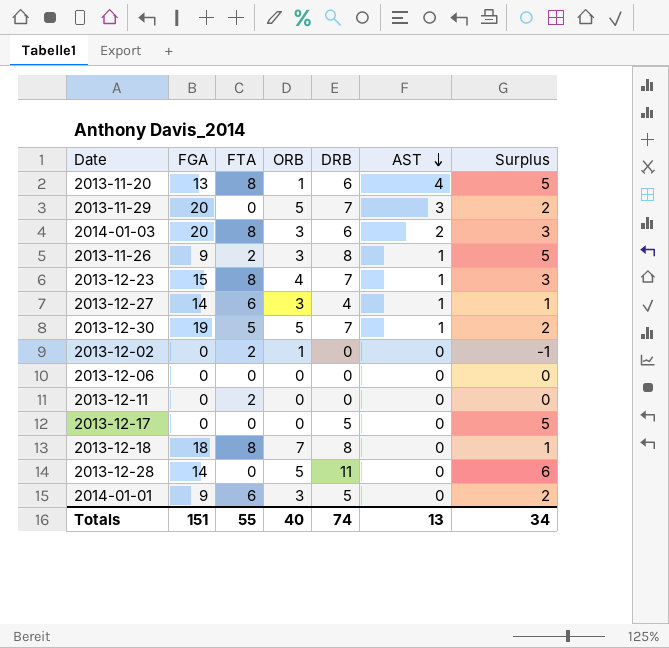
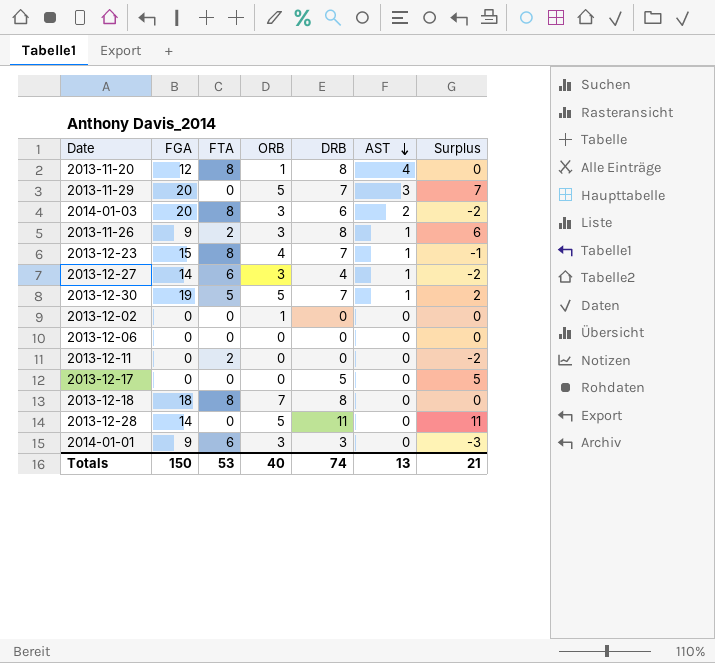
column Surplus | formula: [DRB] - [ORB] -> [DRB] - [FTA]
2013-11-20 | FGA: 13 -> 12
2013-11-20 | DRB: 6 -> 8
2013-12-02 | FTA: 2 -> 0
2014-01-01 | DRB: 5 -> 3
Totals | FGA: 151 -> 150
Totals | FTA: 55 -> 53
Totals | Surplus: 34 -> 21

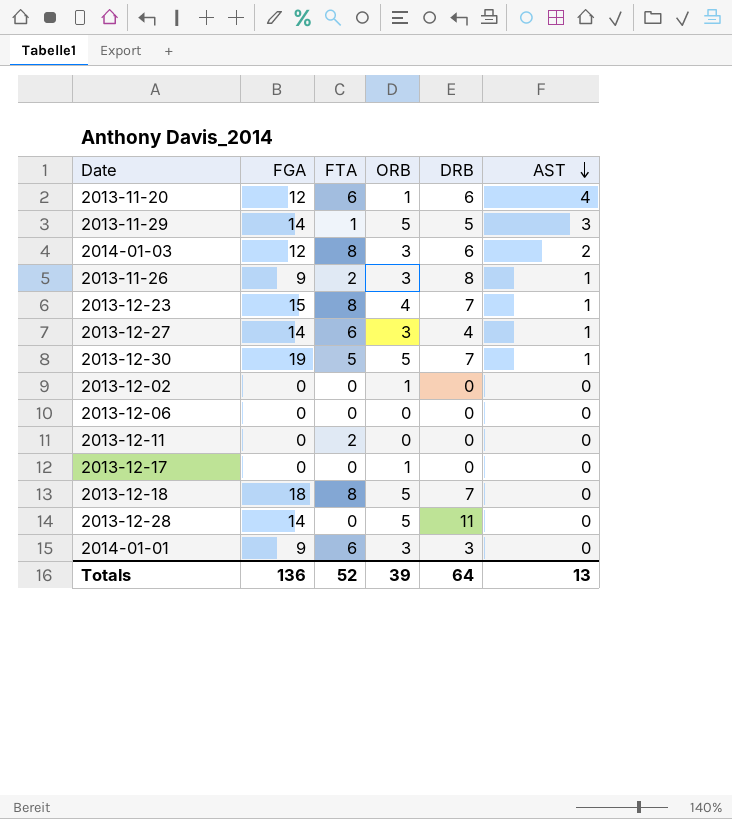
column Surplus | formula: [DRB] - [FTA] -> none
2013-11-20 | FTA: 8 -> 6
2013-11-20 | DRB: 8 -> 6
2013-11-29 | FGA: 20 -> 14
2013-11-29 | FTA: 0 -> 1
2013-11-29 | DRB: 7 -> 5
2014-01-03 | FGA: 20 -> 12
2013-12-17 | ORB: 0 -> 1
2013-12-17 | DRB: 5 -> 0
2013-12-18 | ORB: 7 -> 5
2013-12-18 | DRB: 8 -> 7
Totals | FGA: 150 -> 136
Totals | FTA: 53 -> 52
Totals | ORB: 40 -> 39
Totals | DRB: 74 -> 64

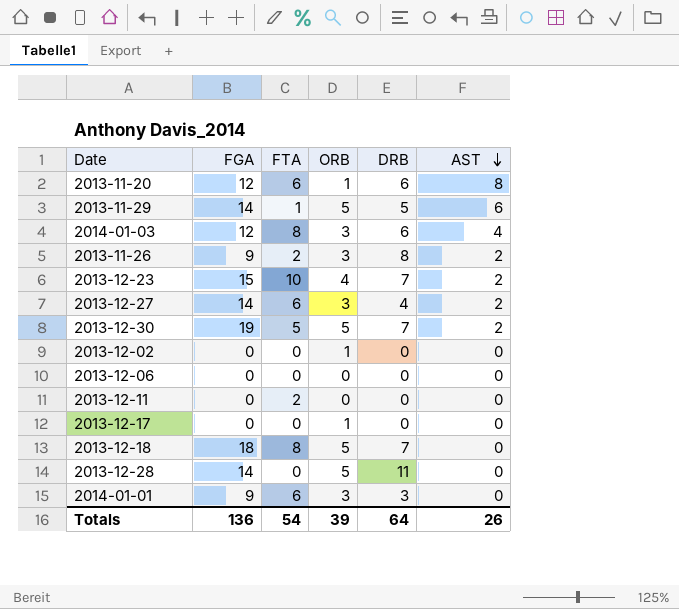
2013-11-20 | AST: 4 -> 8
2013-11-29 | AST: 3 -> 6
2014-01-03 | AST: 2 -> 4
2013-11-26 | AST: 1 -> 2
2013-12-23 | FTA: 8 -> 10
2013-12-23 | AST: 1 -> 2
2013-12-27 | AST: 1 -> 2
2013-12-30 | AST: 1 -> 2
Totals | FTA: 52 -> 54
Totals | AST: 13 -> 26

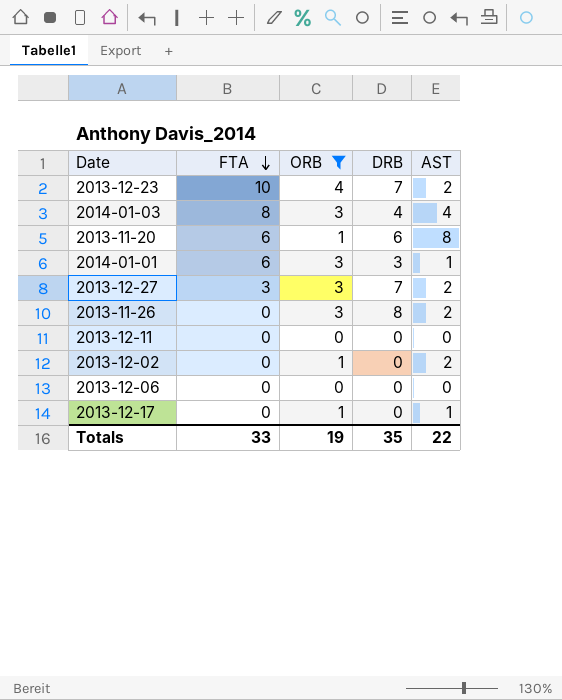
filter: none -> ORB != 5
row order: AST descending -> FTA descending
column FGA | position: 2 -> none
2014-01-03 | DRB: 6 -> 4
2014-01-01 | AST: 0 -> 1
2013-12-27 | FTA: 6 -> 3
2013-12-27 | DRB: 4 -> 7
2013-11-26 | FTA: 2 -> 0
2013-12-11 | FTA: 2 -> 0
2013-12-02 | AST: 0 -> 2
2013-12-17 | AST: 0 -> 1
Totals | FTA: 54 -> 33
Totals | ORB: 39 -> 19
Totals | DRB: 64 -> 35
Totals | AST: 26 -> 22

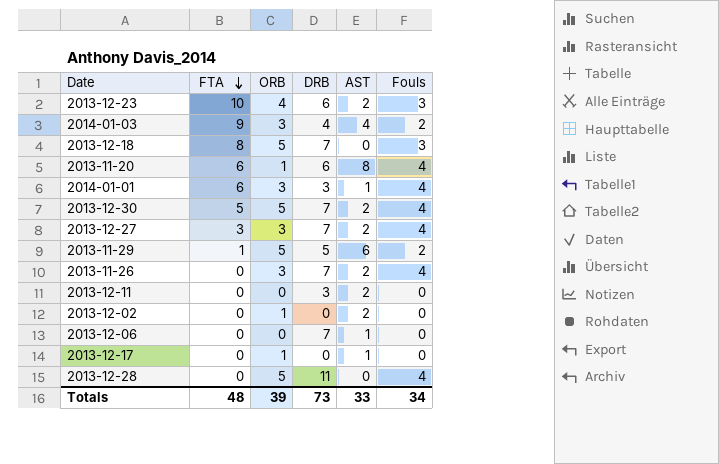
filter: ORB != 5 -> none
column Fouls | position: none -> 6
2013-12-23 | DRB: 7 -> 6
2014-01-03 | FTA: 8 -> 9
2013-11-26 | DRB: 8 -> 7
2013-12-11 | DRB: 0 -> 3
2013-12-11 | AST: 0 -> 2
2013-12-06 | DRB: 0 -> 7
2013-12-06 | AST: 0 -> 1
Totals | FTA: 33 -> 48
Totals | ORB: 19 -> 39
Totals | DRB: 35 -> 73
Totals | AST: 22 -> 33

